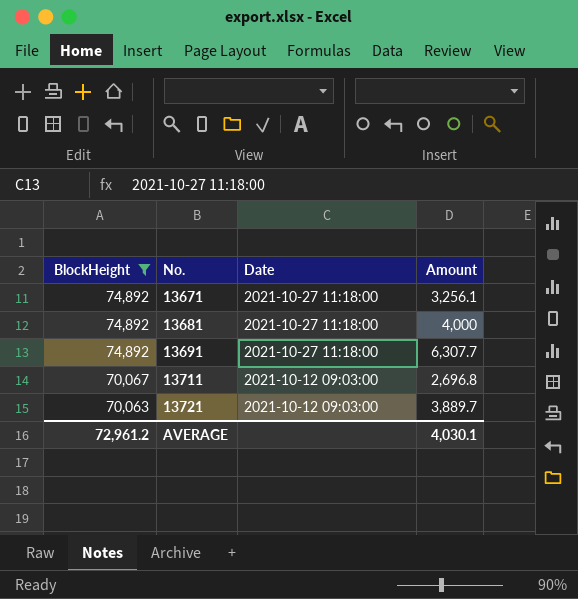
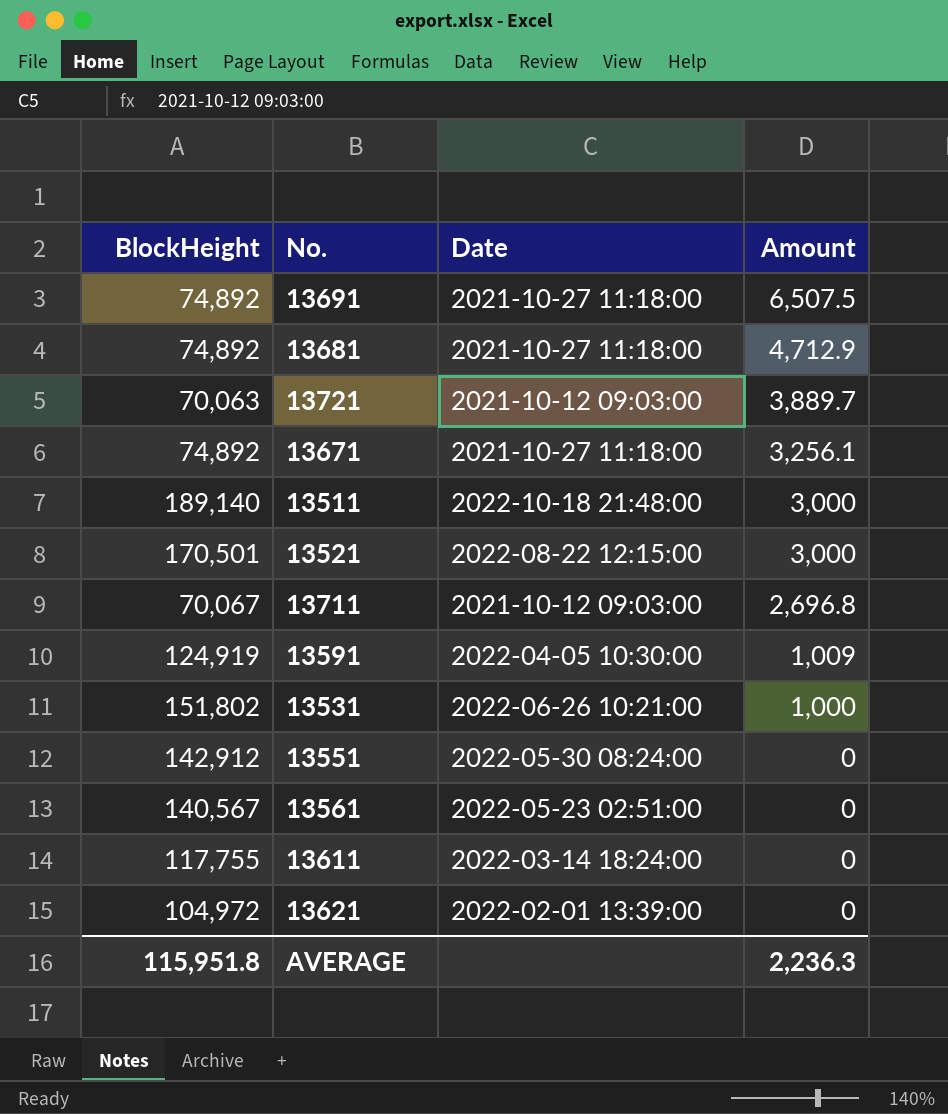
filter: BlockHeight <= 74,892 -> none
row order: BlockHeight descending -> Amount descending
13691 | Amount: 6,307.7 -> 6,507.5
13681 | Amount: 4,000 -> 4,712.9
AVERAGE | BlockHeight: 72,961.2 -> 115,951.8
AVERAGE | Amount: 4,030.1 -> 2,236.3

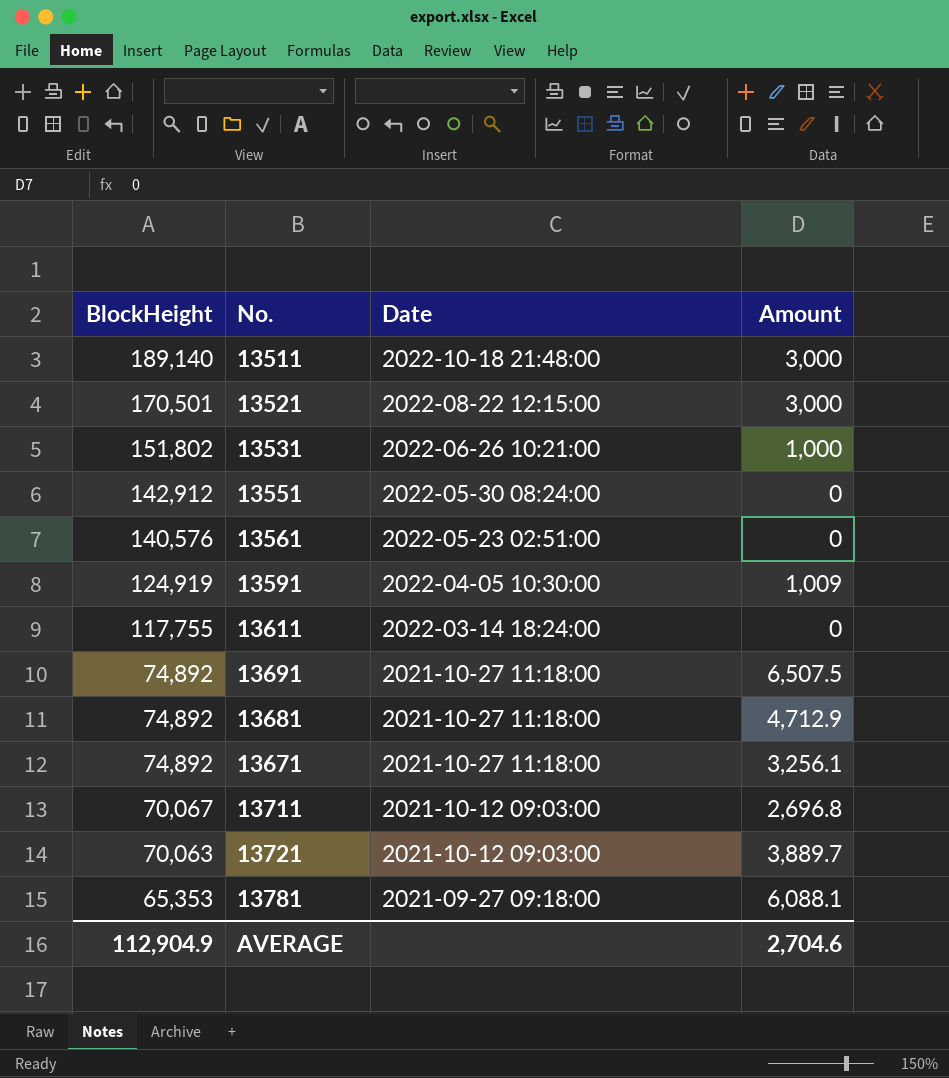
row order: Amount descending -> BlockHeight descending
row 13621: 104,972 | 2022-02-01 13:39:00 | 0 -> none
13561 | BlockHeight: 140,567 -> 140,576
row 13781: none -> 65,353 | 2021-09-27 09:18:00 | 6,088.1
AVERAGE | BlockHeight: 115,951.8 -> 112,904.9
AVERAGE | Amount: 2,236.3 -> 2,704.6

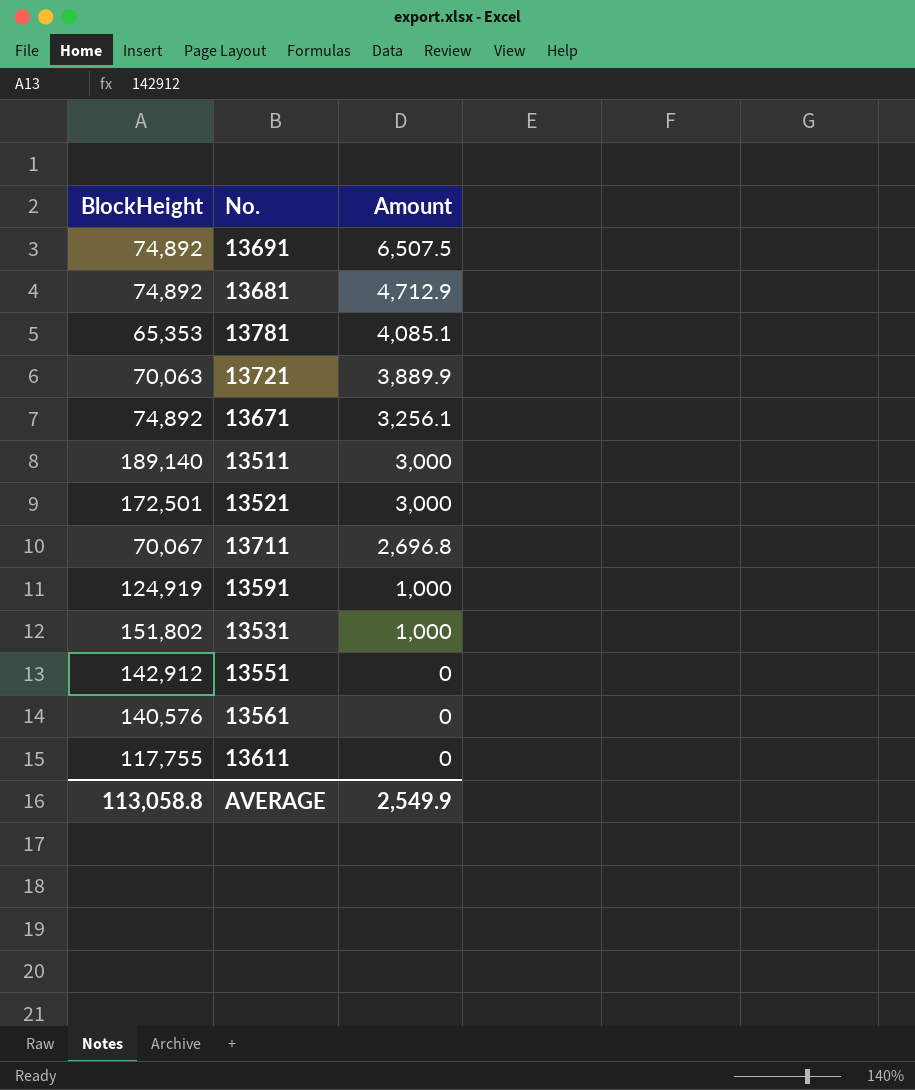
row order: BlockHeight descending -> Amount descending
column Date | position: 3 -> none
13781 | Amount: 6,088.1 -> 4,085.1
13721 | Amount: 3,889.7 -> 3,889.9
13521 | BlockHeight: 170,501 -> 172,501
13591 | Amount: 1,009 -> 1,000
AVERAGE | BlockHeight: 112,904.9 -> 113,058.8
AVERAGE | Amount: 2,704.6 -> 2,549.9

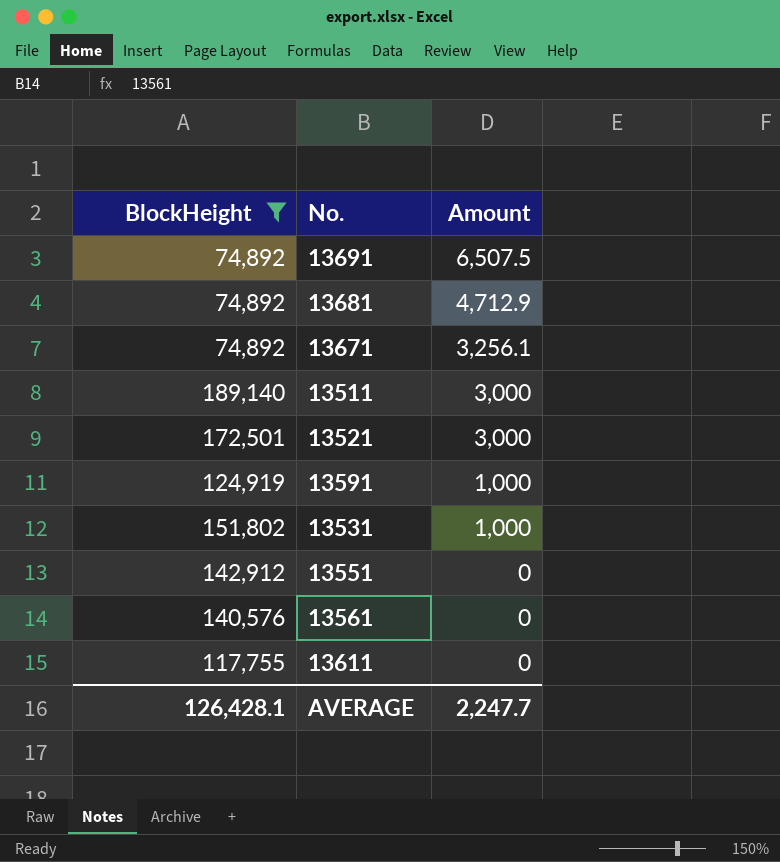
filter: none -> BlockHeight >= 74,892
AVERAGE | BlockHeight: 113,058.8 -> 126,428.1
AVERAGE | Amount: 2,549.9 -> 2,247.7

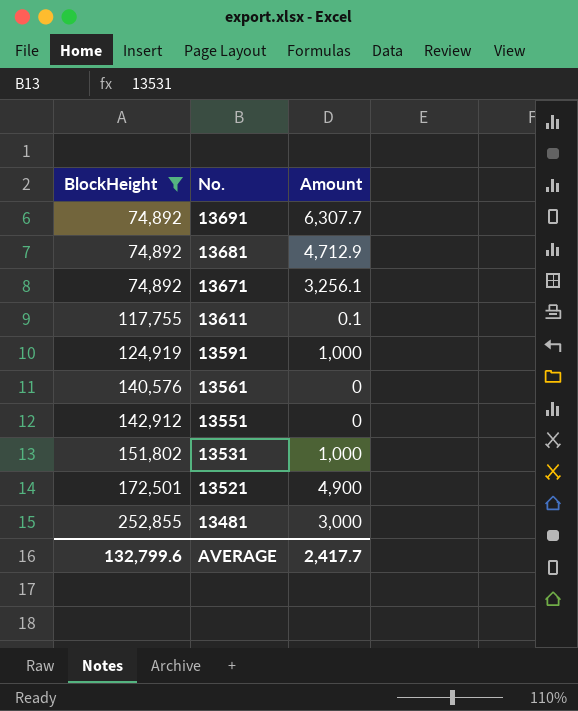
row order: Amount descending -> BlockHeight ascending
row 13511: 189,140 | 3,000 -> none
13691 | Amount: 6,507.5 -> 6,307.7
13611 | Amount: 0 -> 0.1
13521 | Amount: 3,000 -> 4,900
row 13481: none -> 252,855 | 3,000
AVERAGE | BlockHeight: 126,428.1 -> 132,799.6
AVERAGE | Amount: 2,247.7 -> 2,417.7

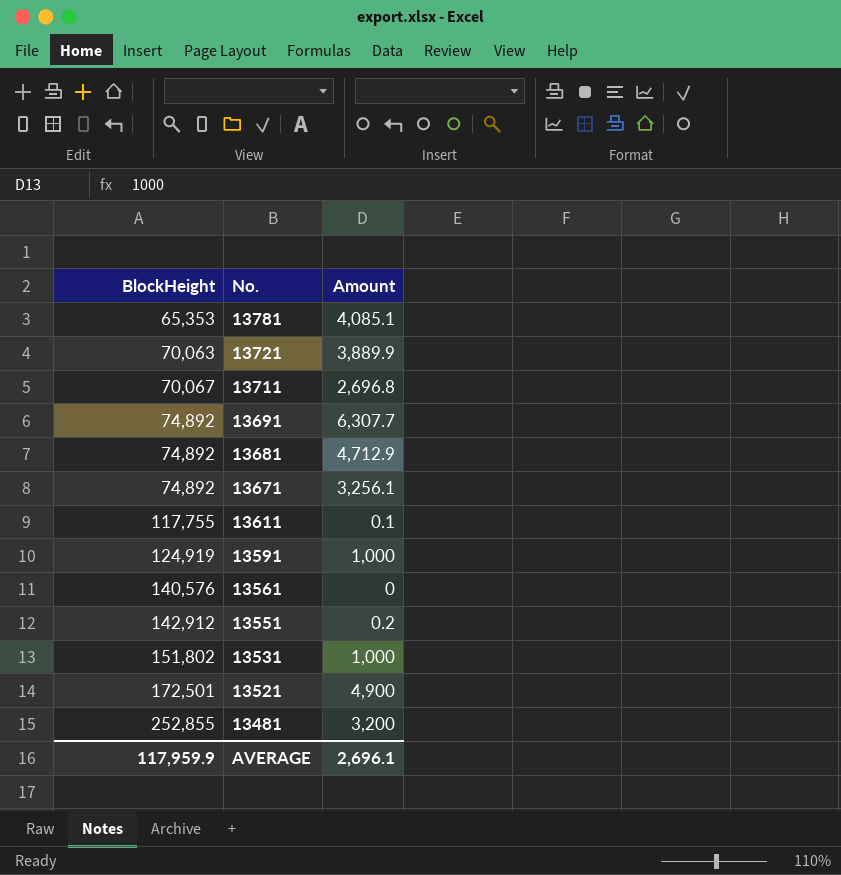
filter: BlockHeight >= 74,892 -> none
13551 | Amount: 0 -> 0.2
13481 | Amount: 3,000 -> 3,200
AVERAGE | BlockHeight: 132,799.6 -> 117,959.9
AVERAGE | Amount: 2,417.7 -> 2,696.1

